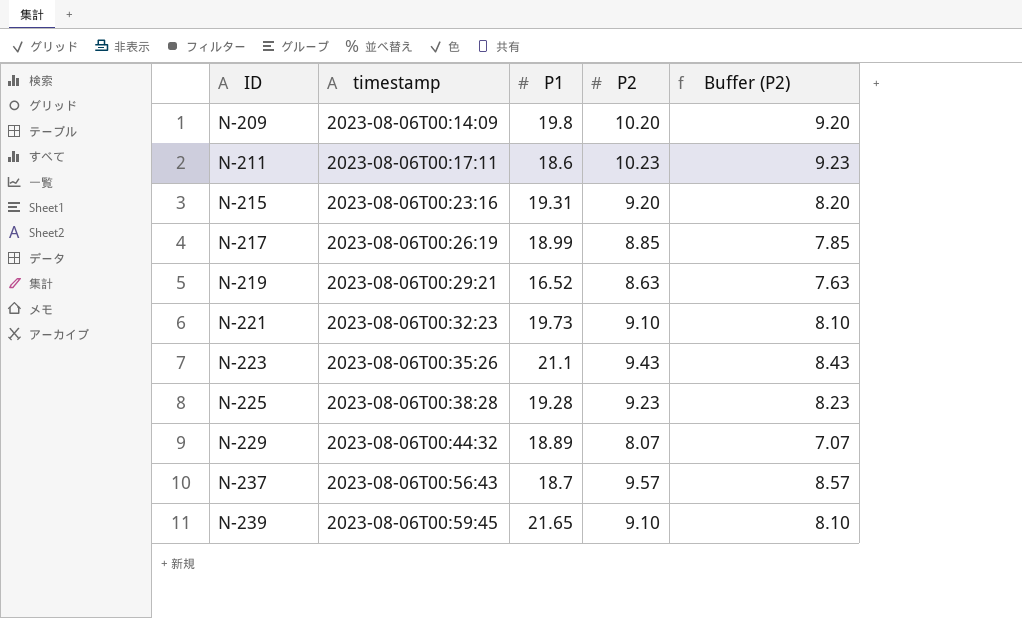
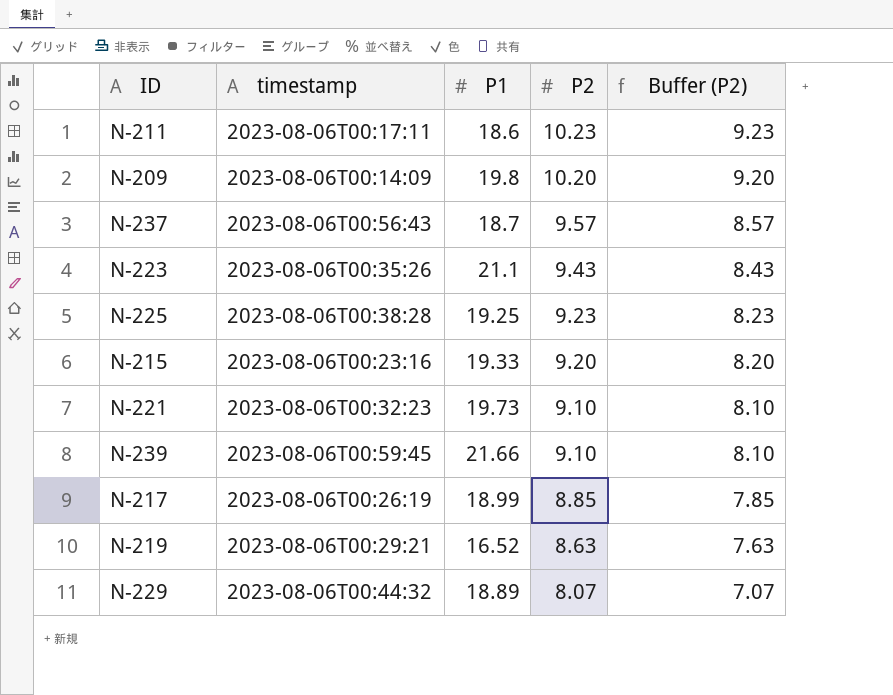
row order: ID ascending -> P2 descending
N-225 | P1: 19.28 -> 19.25
N-215 | P1: 19.31 -> 19.33
N-239 | P1: 21.65 -> 21.66

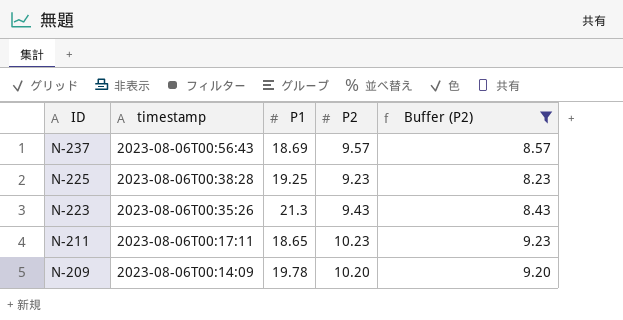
filter: none -> Buffer (P2) >= 8.23
row order: P2 descending -> ID descending
N-237 | P1: 18.7 -> 18.69
N-223 | P1: 21.1 -> 21.3
N-211 | P1: 18.6 -> 18.65
N-209 | P1: 19.8 -> 19.78

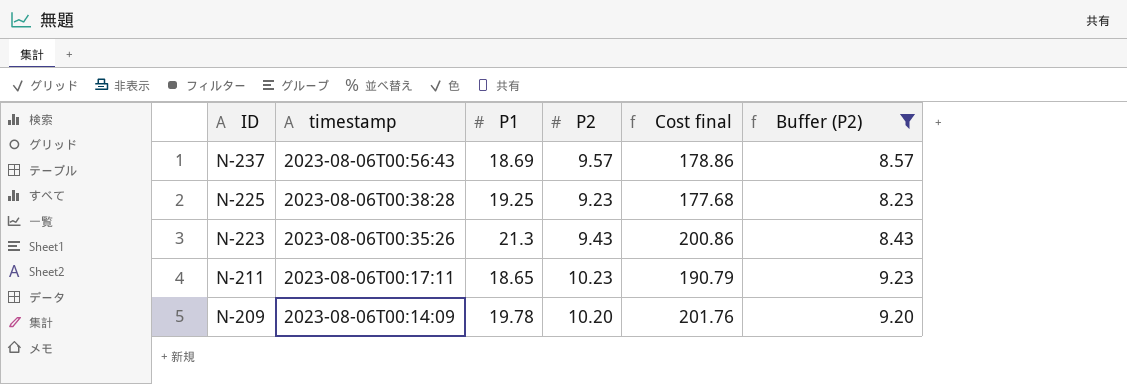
column Cost final | formula: none -> [P1] * [P2]

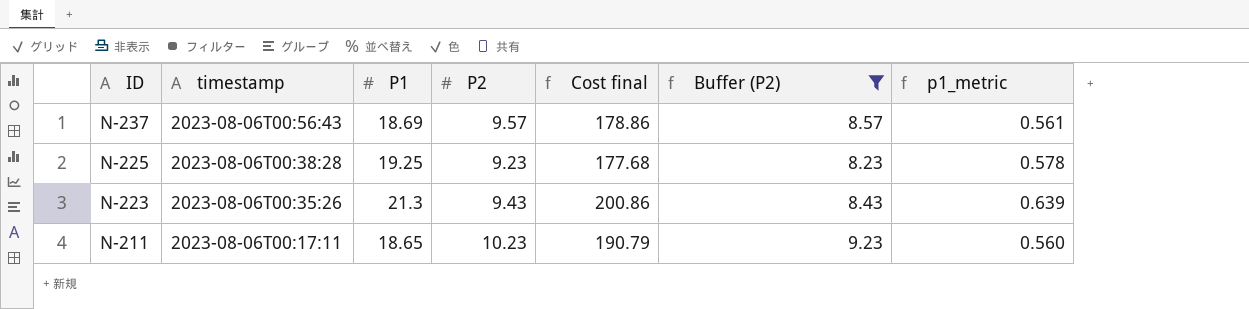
column p1_metric | formula: none -> [P1] * 0.03
row N-209: 2023-08-06T00:14:09 | 19.78 | 10.20 | 201.76 | 9.20 -> none

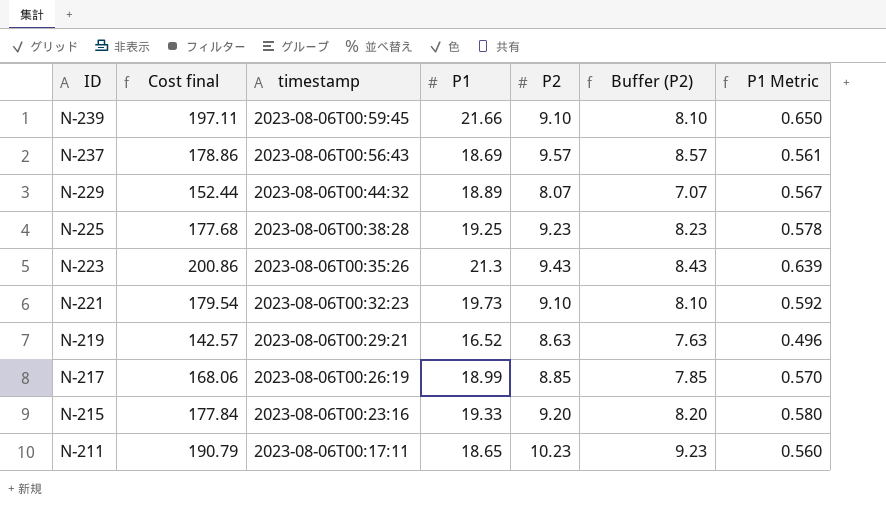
filter: Buffer (P2) >= 8.23 -> none
column Cost final | position: 5 -> 2
column name: p1_metric -> P1 Metric

